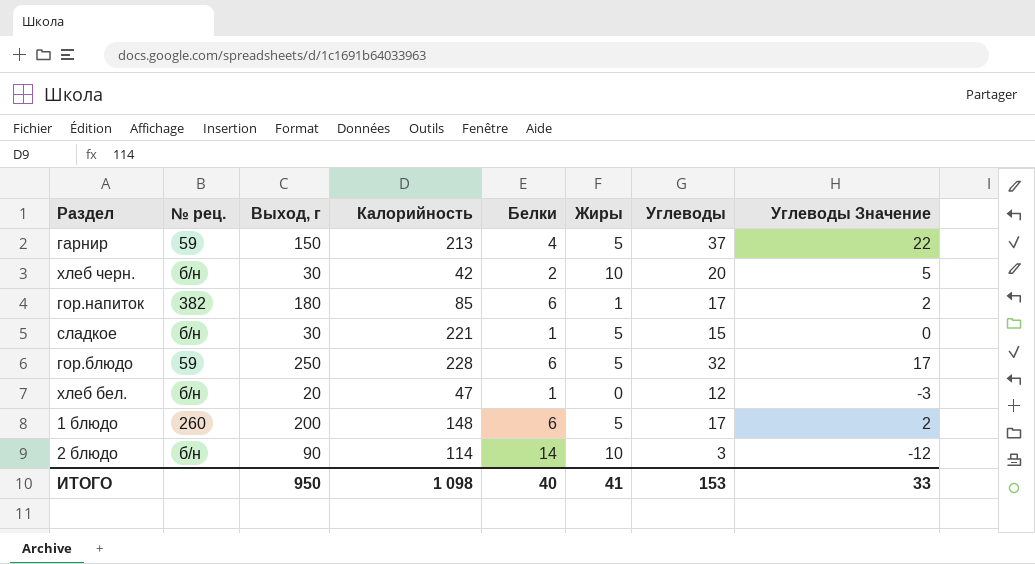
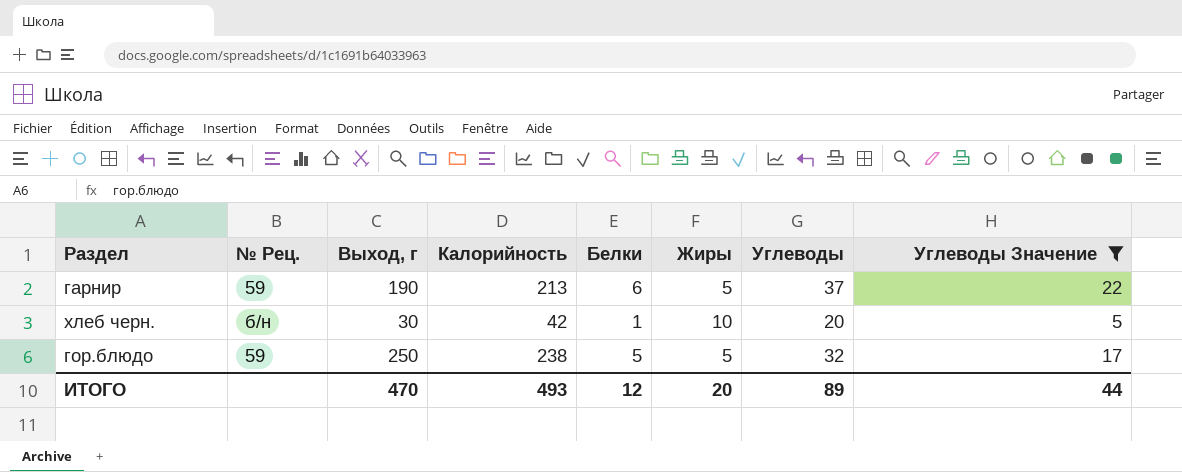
filter: none -> Углеводы Значение >= 5
column name: № рец. -> № Рец.
гарнир | Выход, г: 150 -> 190
гарнир | Белки: 4 -> 6
хлеб черн. | Белки: 2 -> 1
гор.блюдо | Калорийность: 228 -> 238
гор.блюдо | Белки: 6 -> 5
ИТОГО | Выход, г: 950 -> 470
ИТОГО | Калорийность: 1 098 -> 493
ИТОГО | Белки: 40 -> 12
ИТОГО | Жиры: 41 -> 20
ИТОГО | Углеводы: 153 -> 89
ИТОГО | Углеводы Значение: 33 -> 44

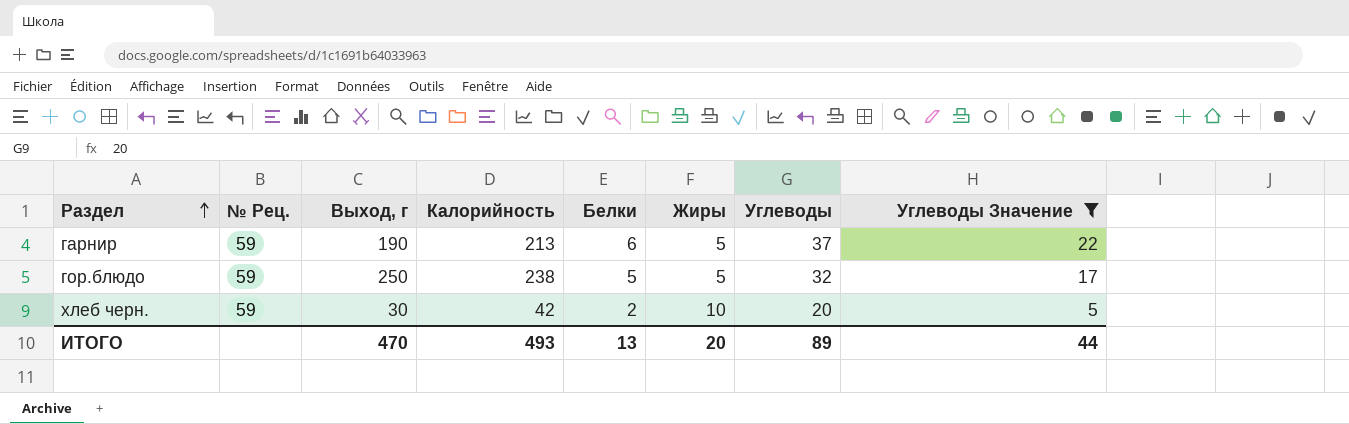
row order: none -> Раздел ascending
хлеб черн. | № Рец.: б/н -> 59
хлеб черн. | Белки: 1 -> 2
ИТОГО | Белки: 12 -> 13

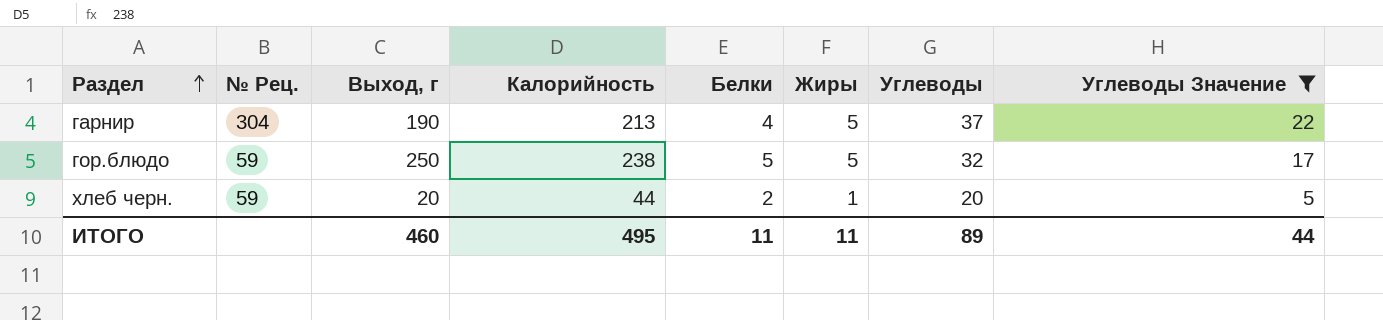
гарнир | № Рец.: 59 -> 304
гарнир | Белки: 6 -> 4
хлеб черн. | Выход, г: 30 -> 20
хлеб черн. | Калорийность: 42 -> 44
хлеб черн. | Жиры: 10 -> 1
ИТОГО | Выход, г: 470 -> 460
ИТОГО | Калорийность: 493 -> 495
ИТОГО | Белки: 13 -> 11
ИТОГО | Жиры: 20 -> 11

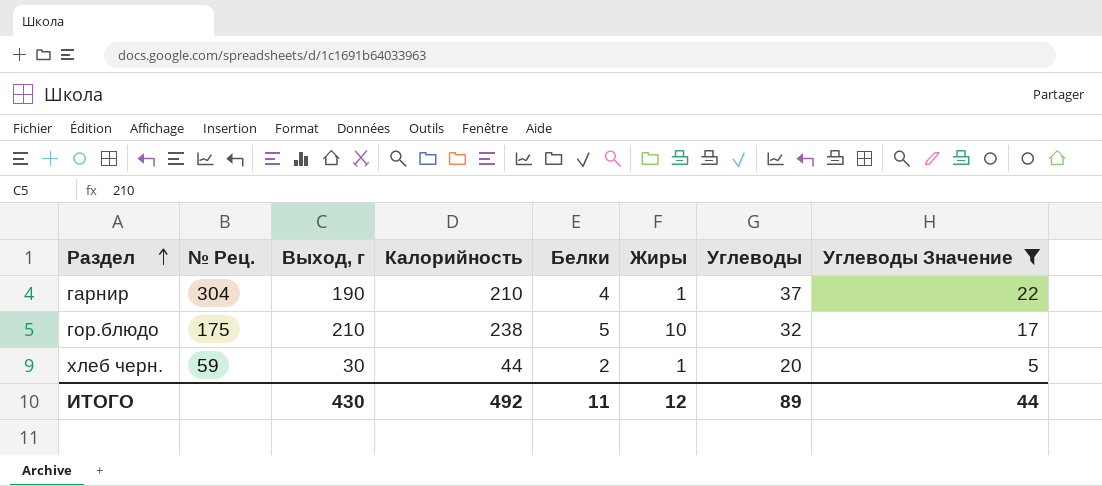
гарнир | Калорийность: 213 -> 210
гарнир | Жиры: 5 -> 1
гор.блюдо | № Рец.: 59 -> 175
гор.блюдо | Выход, г: 250 -> 210
гор.блюдо | Жиры: 5 -> 10
хлеб черн. | Выход, г: 20 -> 30
ИТОГО | Выход, г: 460 -> 430
ИТОГО | Калорийность: 495 -> 492
ИТОГО | Жиры: 11 -> 12

